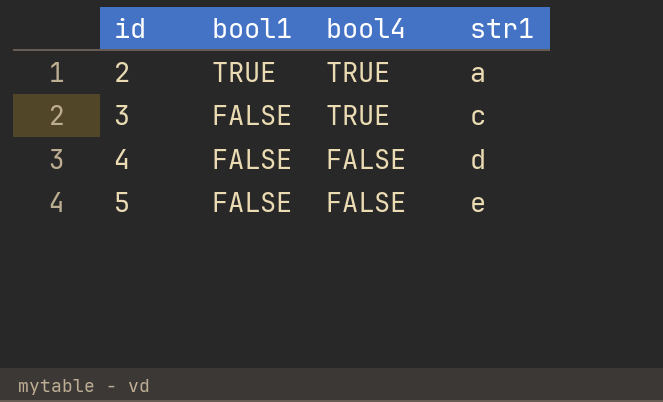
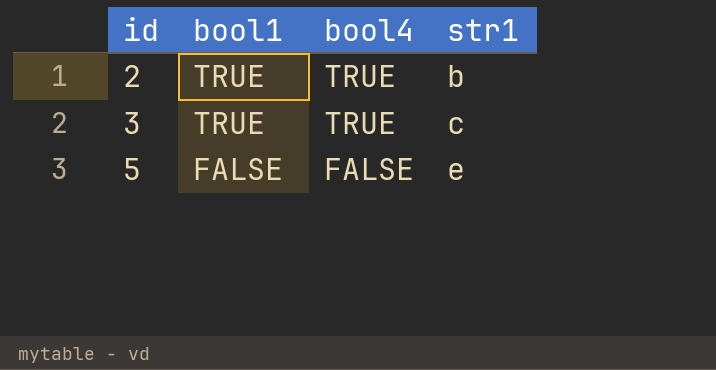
row 4: FALSE | FALSE | d -> none
2 | str1: a -> b
3 | bool1: FALSE -> TRUE

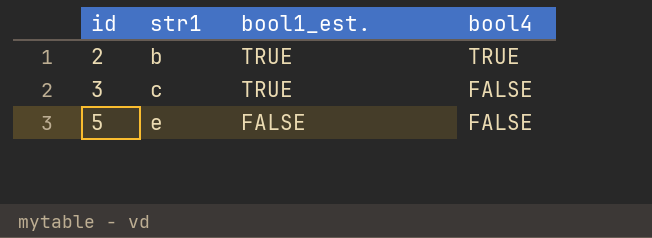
column str1 | position: 4 -> 2
column name: bool1 -> bool1_est.
3 | bool4: TRUE -> FALSE

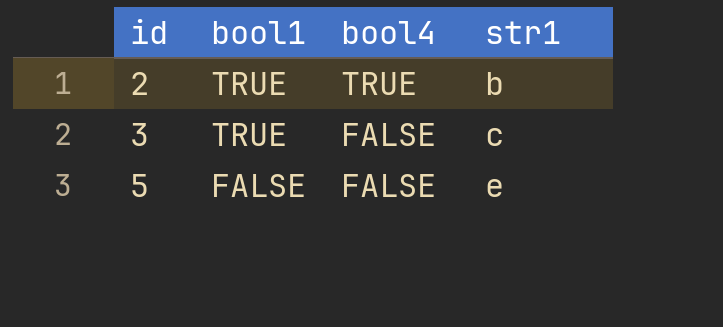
column name: bool1_est. -> bool1
column str1 | position: 2 -> 4

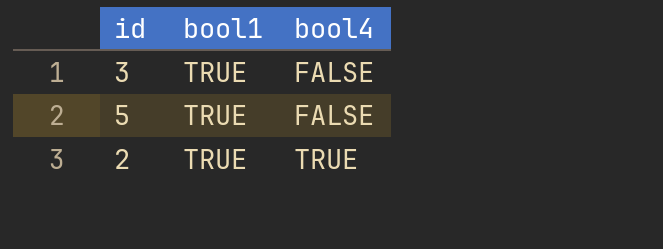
row order: id ascending -> bool4 ascending
column str1 | position: 4 -> none
5 | bool1: FALSE -> TRUE

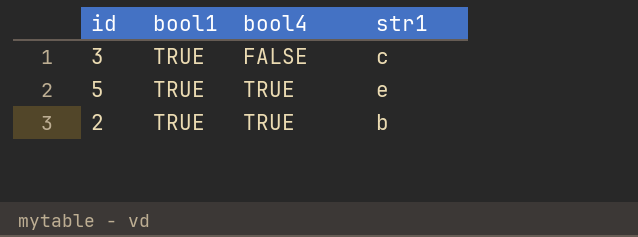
column str1 | position: none -> 4
5 | bool4: FALSE -> TRUE

